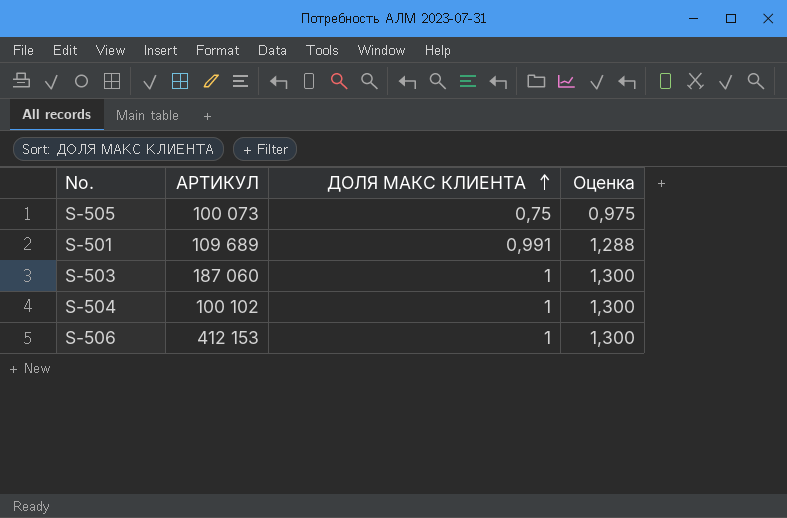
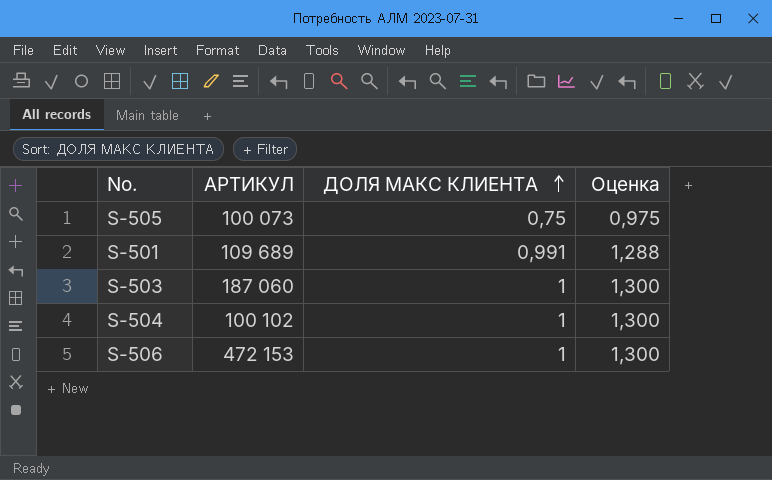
S-506 | АРТИКУЛ: 412 153 -> 472 153

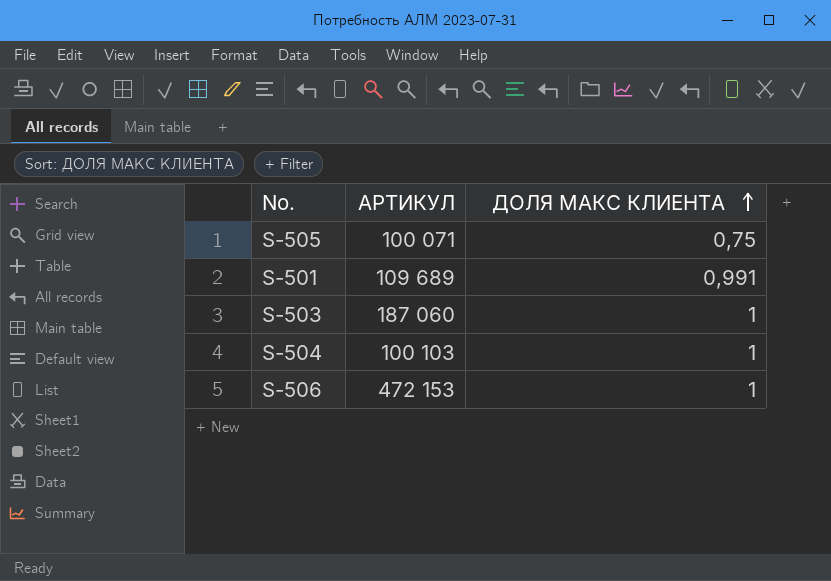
column Оценка | formula: [ДОЛЯ МАКС КЛИЕНТА] * 1,3 -> none
S-505 | АРТИКУЛ: 100 073 -> 100 071
S-504 | АРТИКУЛ: 100 102 -> 100 103

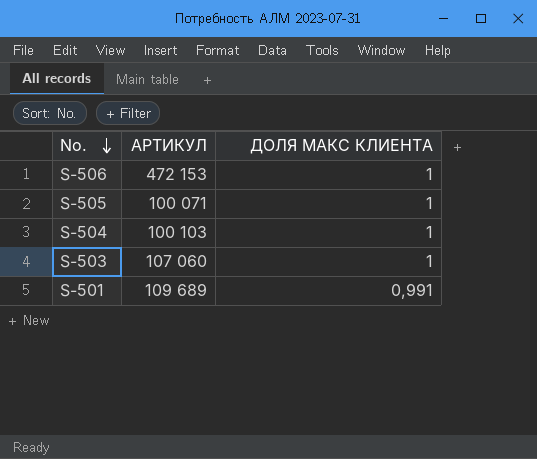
row order: ДОЛЯ МАКС КЛИЕНТА ascending -> No. descending
S-505 | ДОЛЯ МАКС КЛИЕНТА: 0,75 -> 1
S-503 | АРТИКУЛ: 187 060 -> 107 060

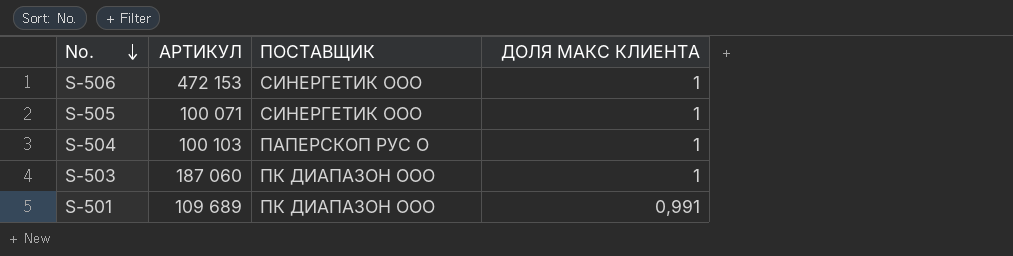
column ПОСТАВЩИК | position: none -> 3
S-503 | АРТИКУЛ: 107 060 -> 187 060

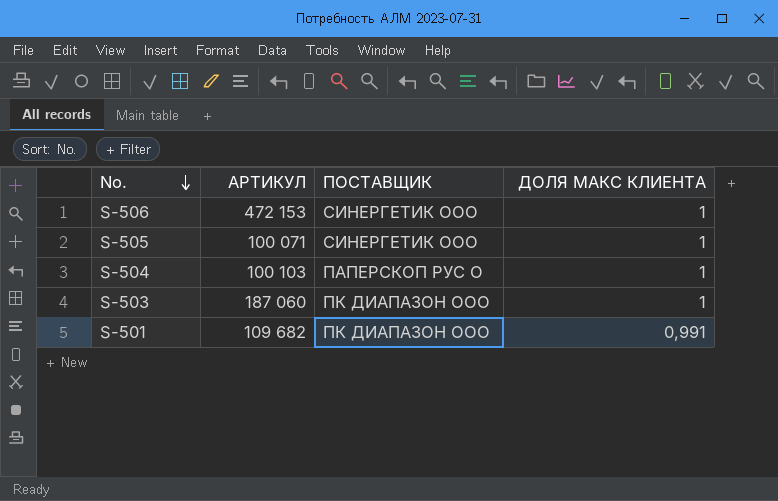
S-501 | АРТИКУЛ: 109 689 -> 109 682

